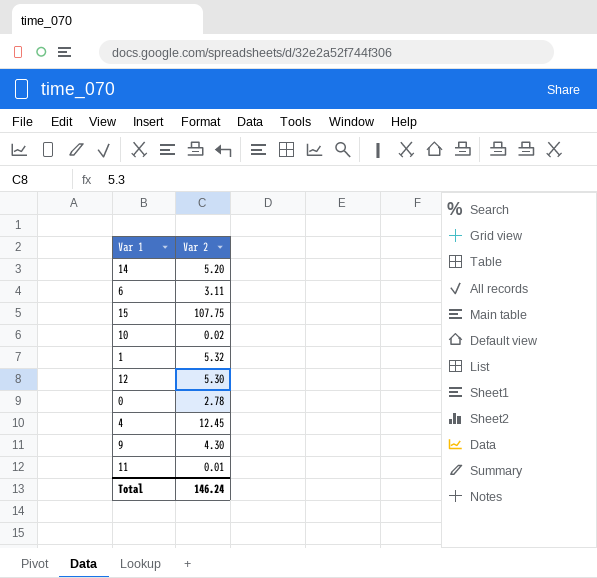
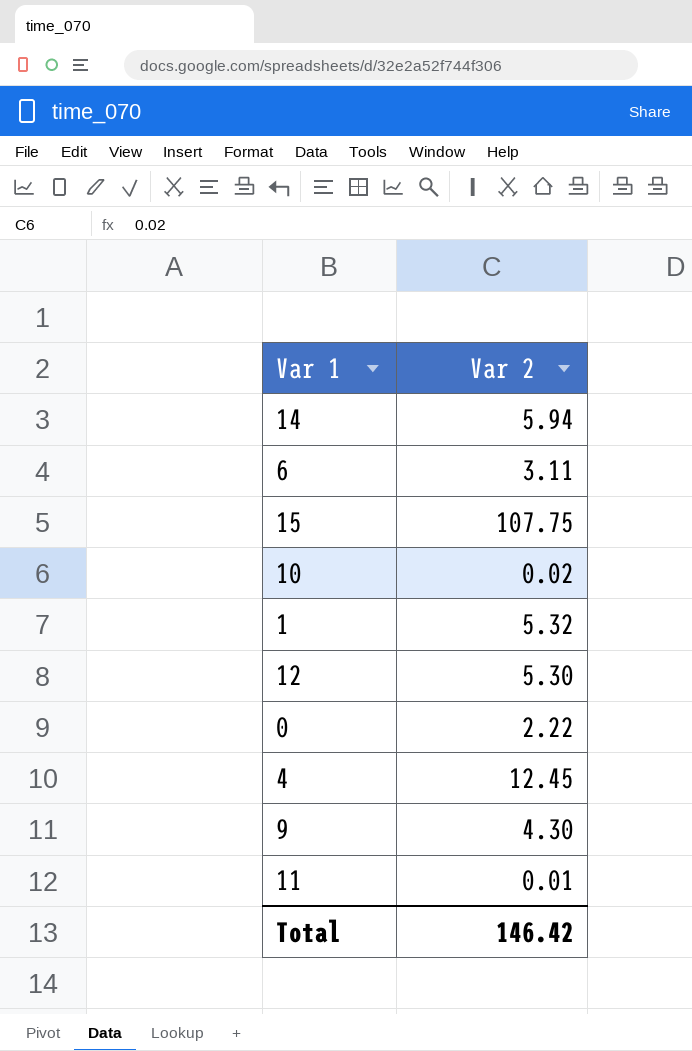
14 | Var 2: 5.20 -> 5.94
0 | Var 2: 2.78 -> 2.22
Total | Var 2: 146.24 -> 146.42

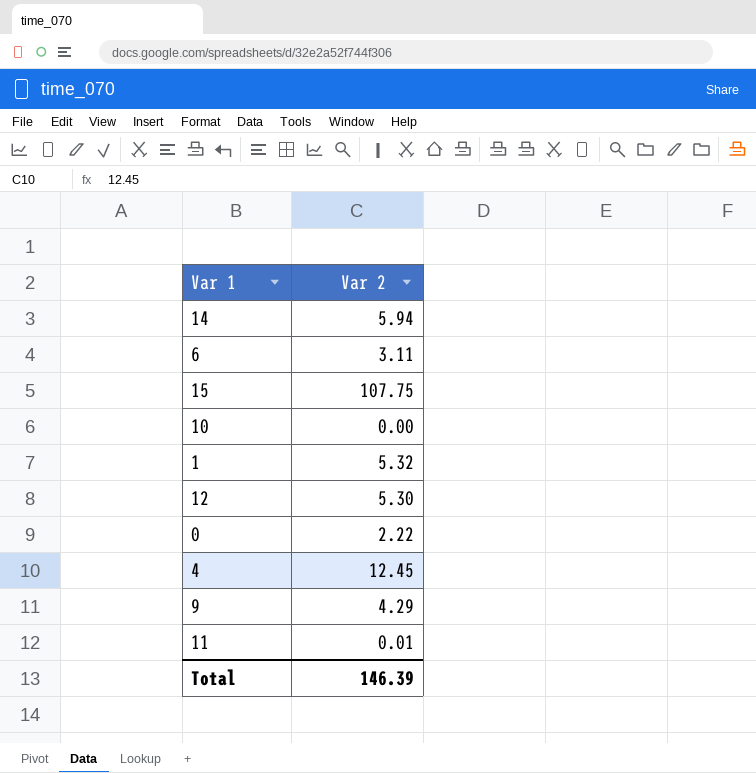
10 | Var 2: 0.02 -> 0.00
9 | Var 2: 4.30 -> 4.29
Total | Var 2: 146.42 -> 146.39

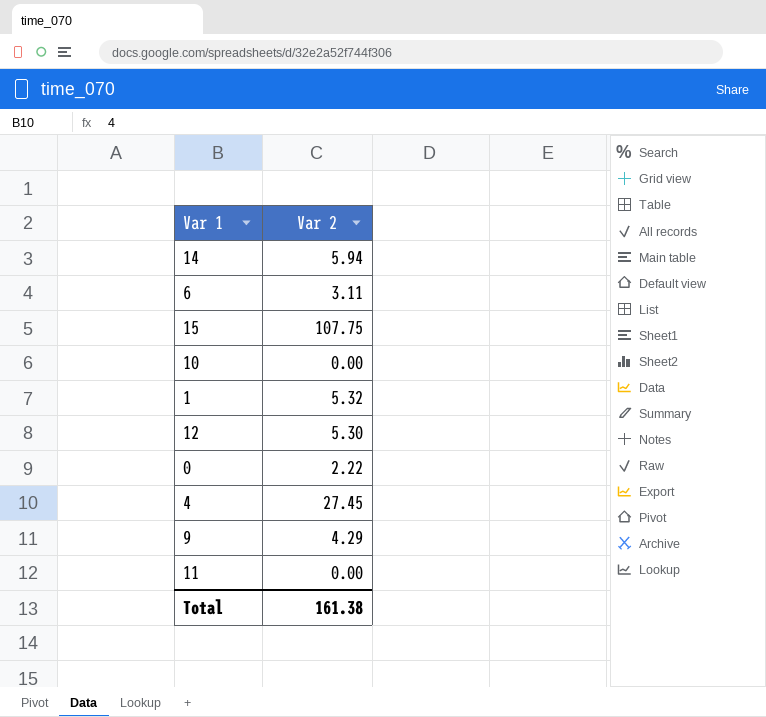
4 | Var 2: 12.45 -> 27.45
11 | Var 2: 0.01 -> 0.00
Total | Var 2: 146.39 -> 161.38

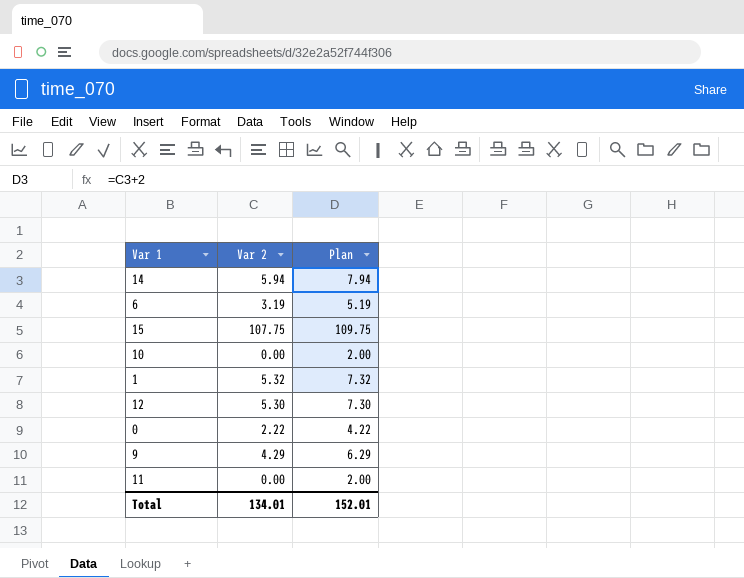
column Plan | formula: none -> [Var 2] + 2
row 4: 27.45 -> none
6 | Var 2: 3.11 -> 3.19
Total | Var 2: 161.38 -> 134.01

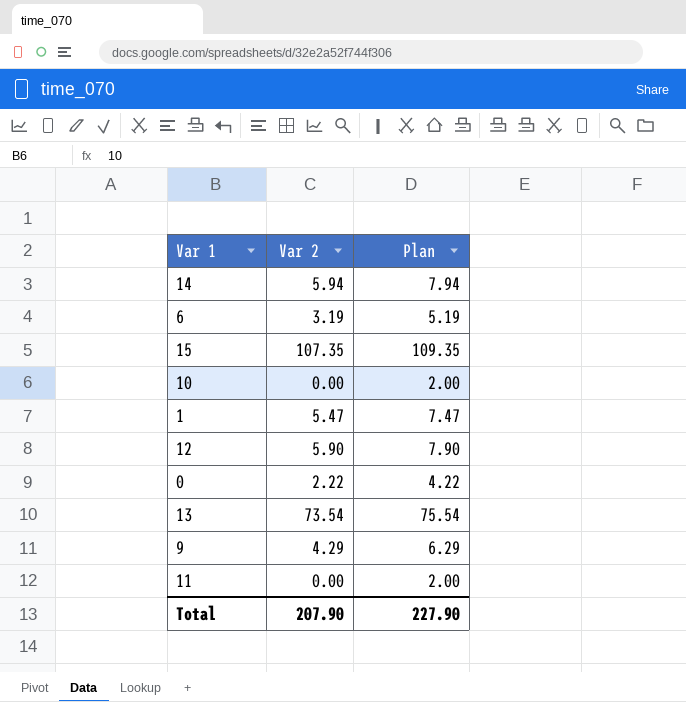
15 | Var 2: 107.75 -> 107.35
15 | Plan: 109.75 -> 109.35
1 | Var 2: 5.32 -> 5.47
1 | Plan: 7.32 -> 7.47
12 | Var 2: 5.30 -> 5.90
12 | Plan: 7.30 -> 7.90
row 13: none -> 73.54 | 75.54
Total | Var 2: 134.01 -> 207.90
Total | Plan: 152.01 -> 227.90

